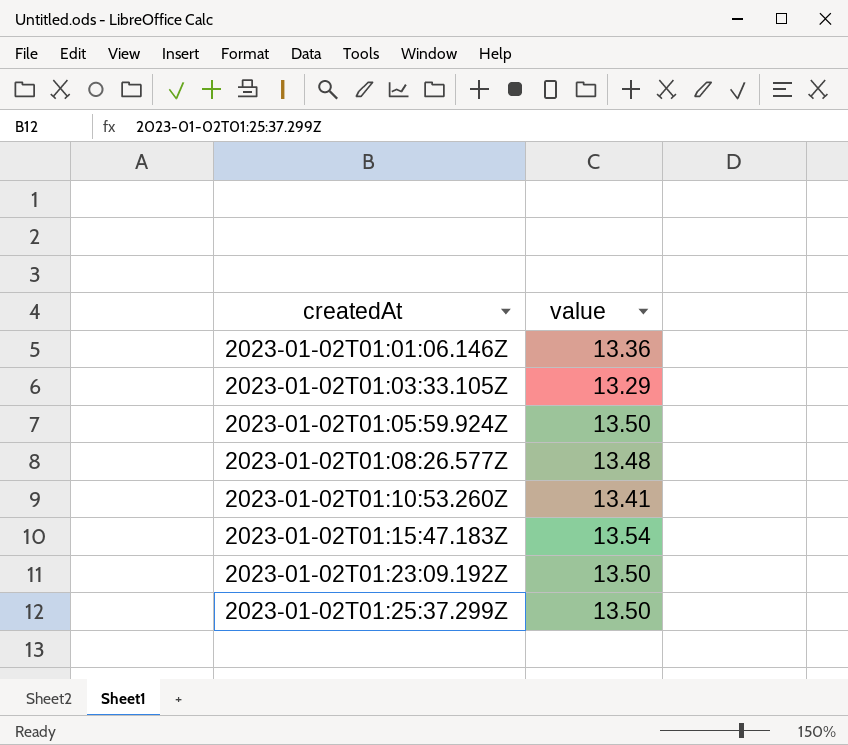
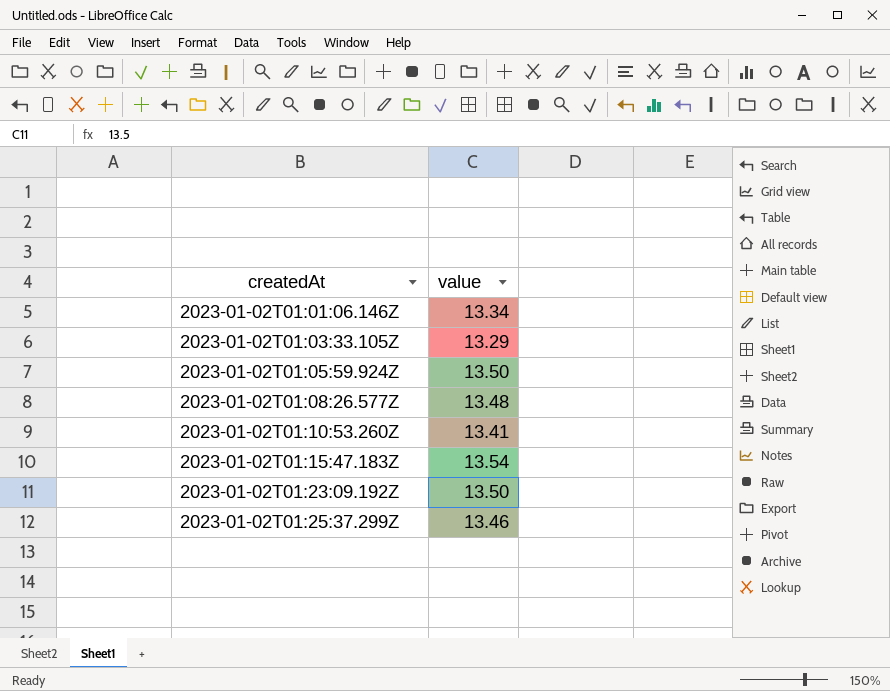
2023-01-02T01:01:06.146Z | value: 13.36 -> 13.34
2023-01-02T01:25:37.299Z | value: 13.50 -> 13.46

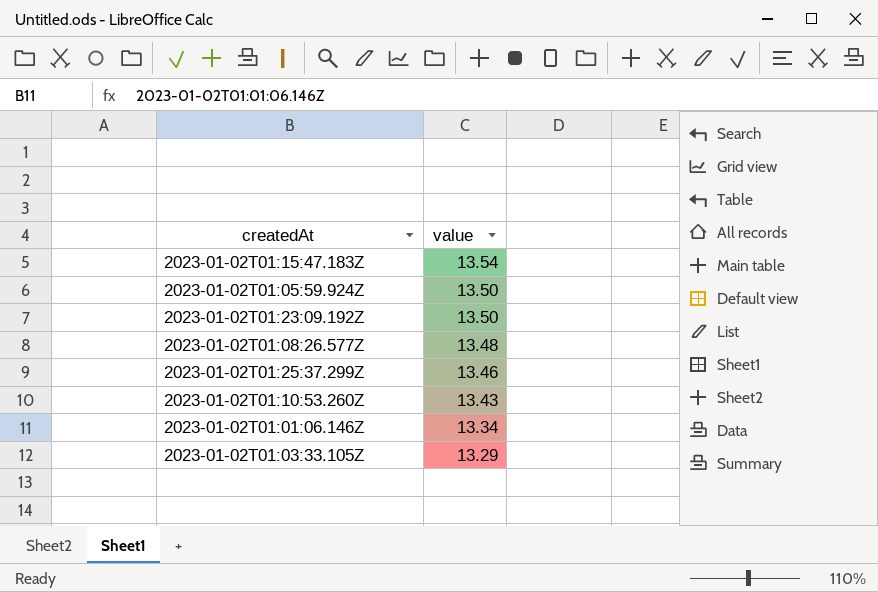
row order: createdAt ascending -> value descending
2023-01-02T01:10:53.260Z | value: 13.41 -> 13.43

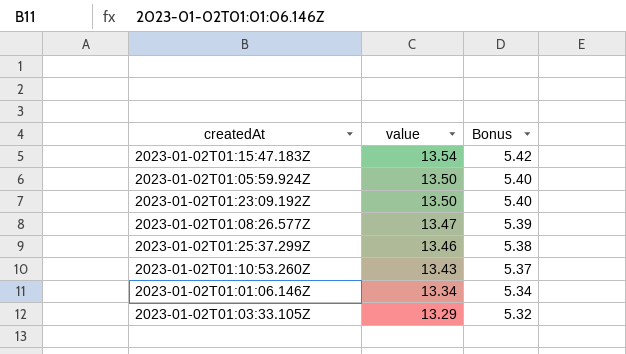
column Bonus | formula: none -> [value] * 0.4
2023-01-02T01:08:26.577Z | value: 13.48 -> 13.47

